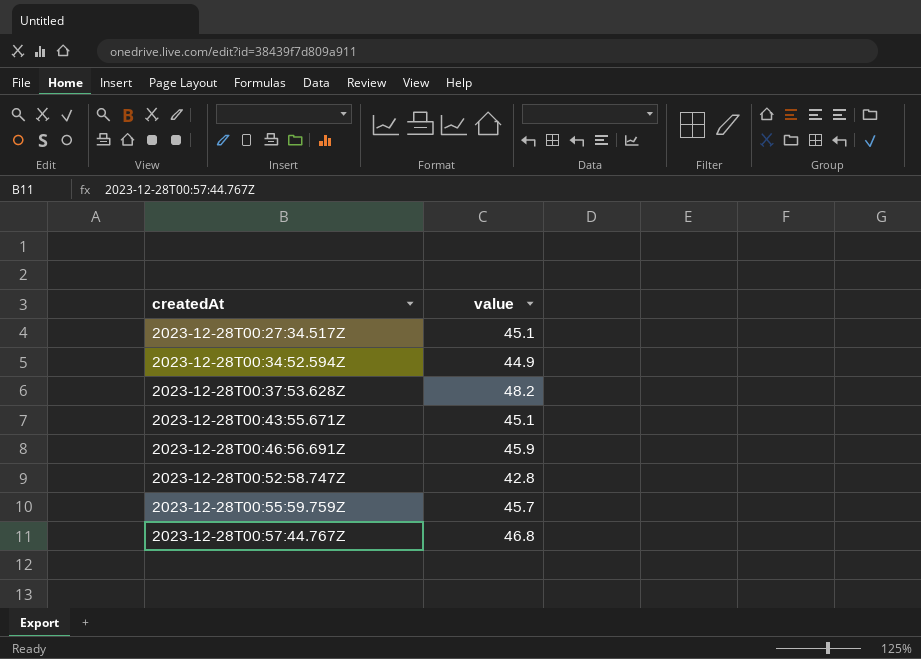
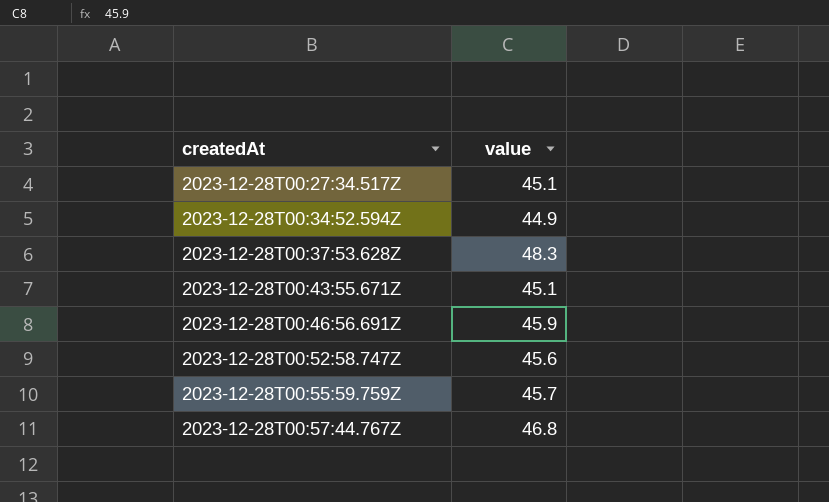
2023-12-28T00:37:53.628Z | value: 48.2 -> 48.3
2023-12-28T00:52:58.747Z | value: 42.8 -> 45.6

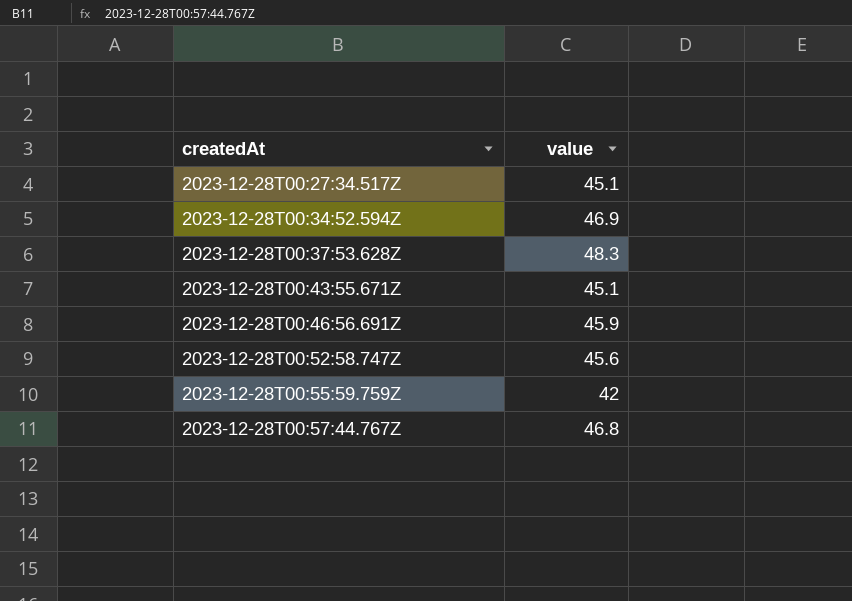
2023-12-28T00:34:52.594Z | value: 44.9 -> 46.9
2023-12-28T00:55:59.759Z | value: 45.7 -> 42

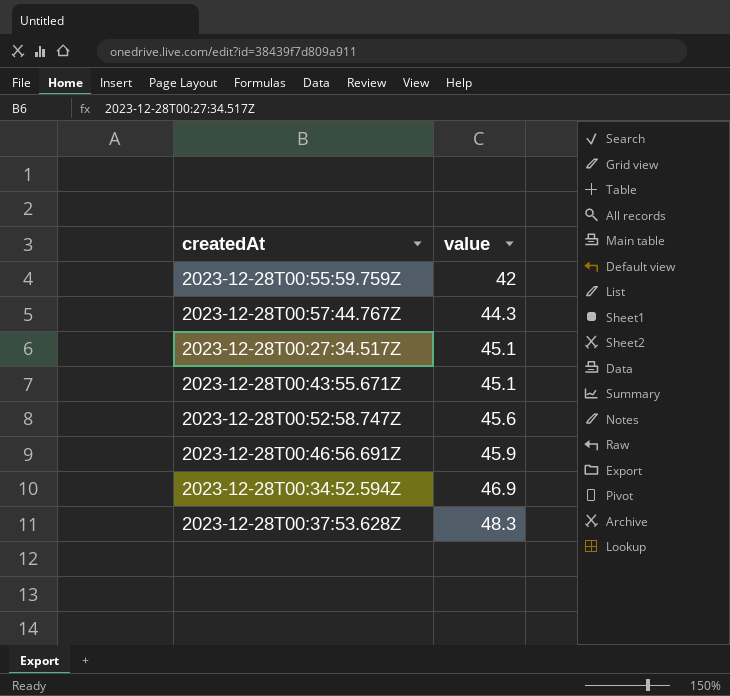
row order: createdAt ascending -> value ascending
2023-12-28T00:57:44.767Z | value: 46.8 -> 44.3

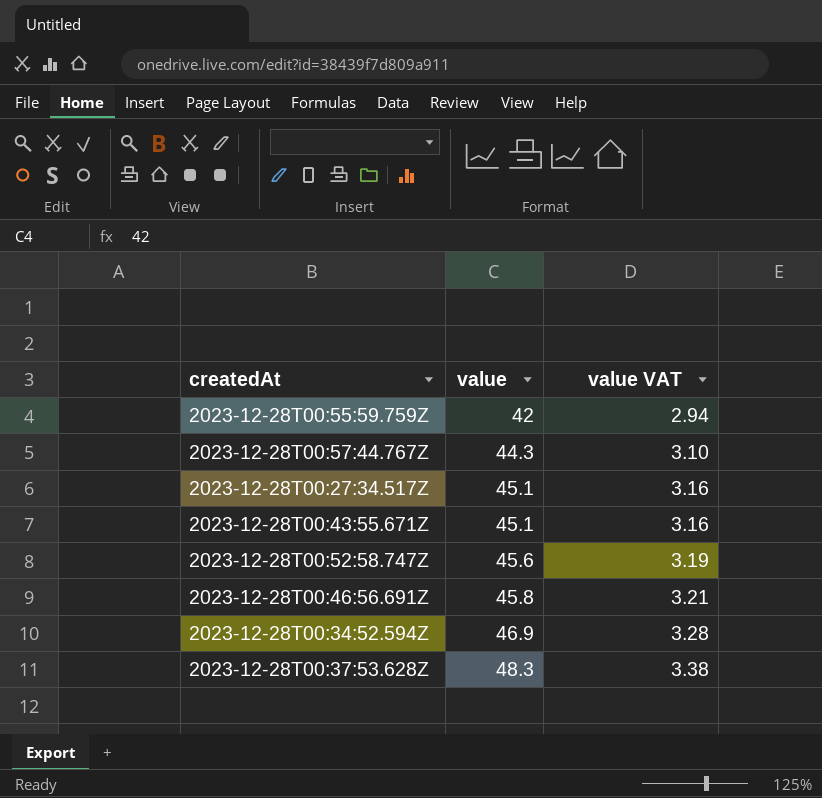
column value VAT | formula: none -> [value] * 0.07
2023-12-28T00:46:56.691Z | value: 45.9 -> 45.8

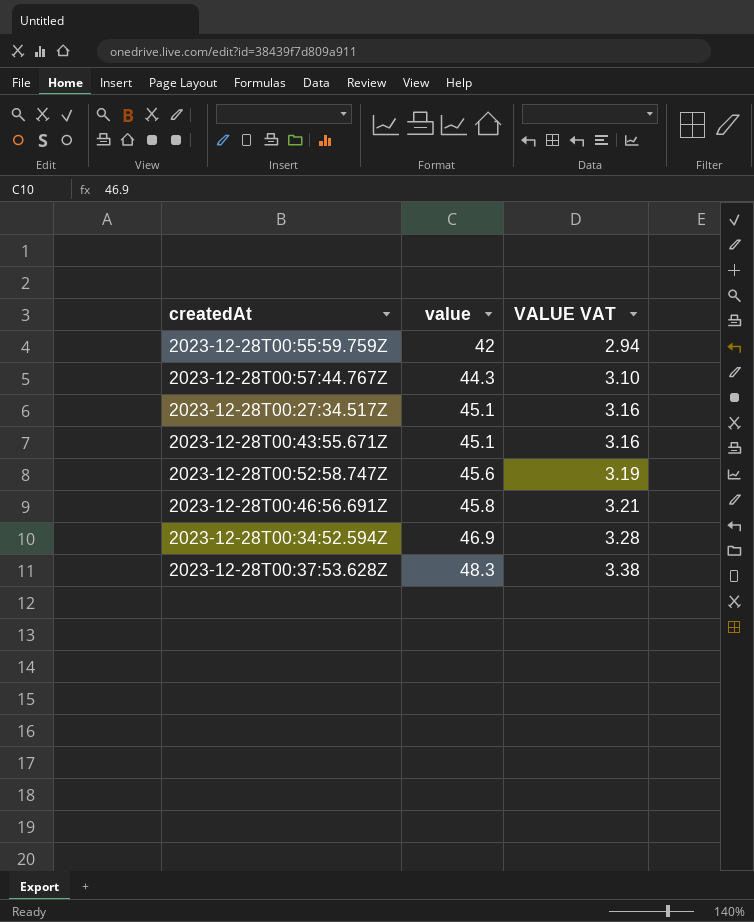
column name: value VAT -> VALUE VAT

